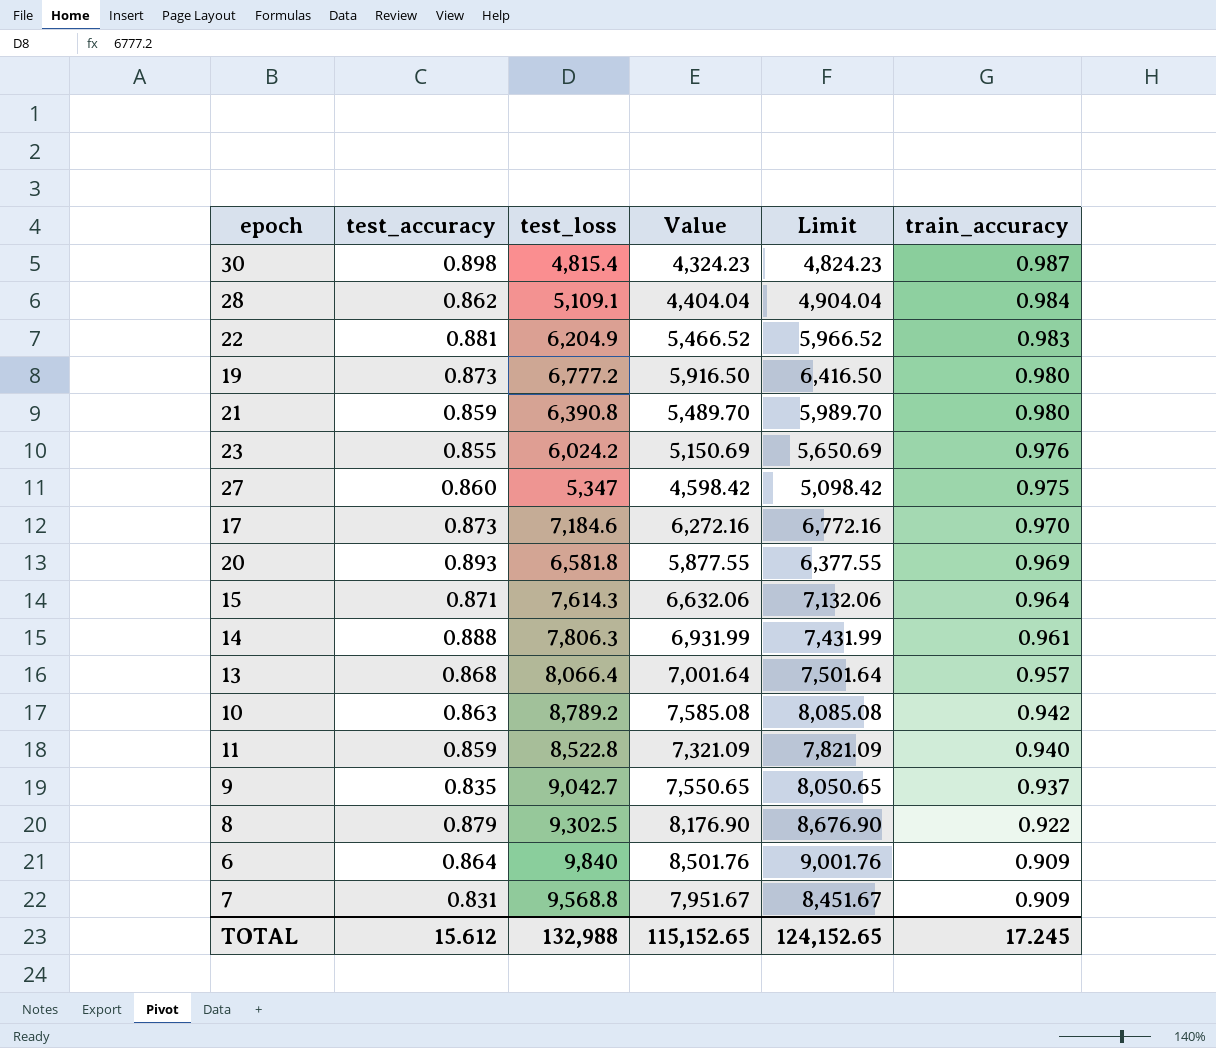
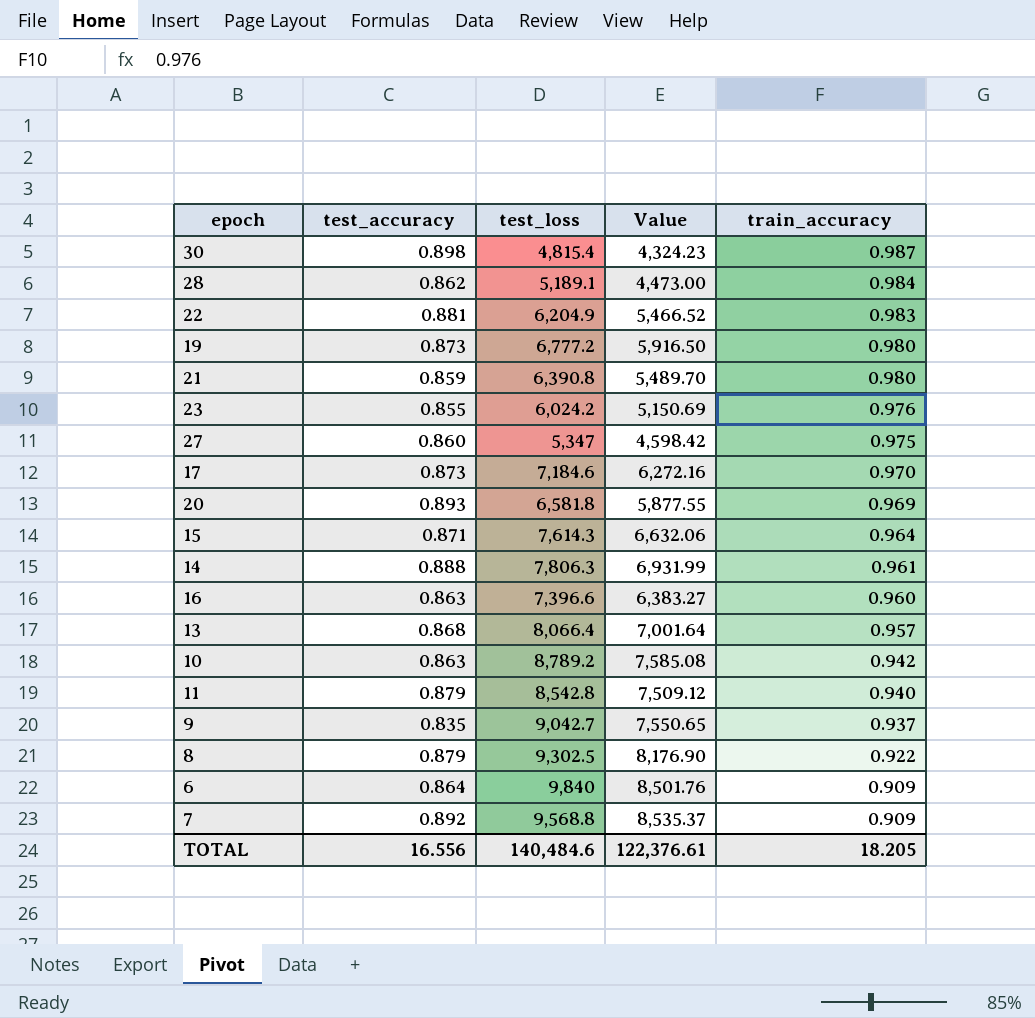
column Limit | formula: [Value] + 500 -> none
28 | test_loss: 5,109.1 -> 5,189.1
28 | Value: 4,404.04 -> 4,473.00
row 16: none -> 0.863 | 7,396.6 | 6,383.27 | 0.960
11 | test_accuracy: 0.859 -> 0.879
11 | test_loss: 8,522.8 -> 8,542.8
11 | Value: 7,321.09 -> 7,509.12
7 | test_accuracy: 0.831 -> 0.892
7 | Value: 7,951.67 -> 8,535.37
TOTAL | test_accuracy: 15.612 -> 16.556
TOTAL | test_loss: 132,988 -> 140,484.6
TOTAL | Value: 115,152.65 -> 122,376.61
TOTAL | train_accuracy: 17.245 -> 18.205

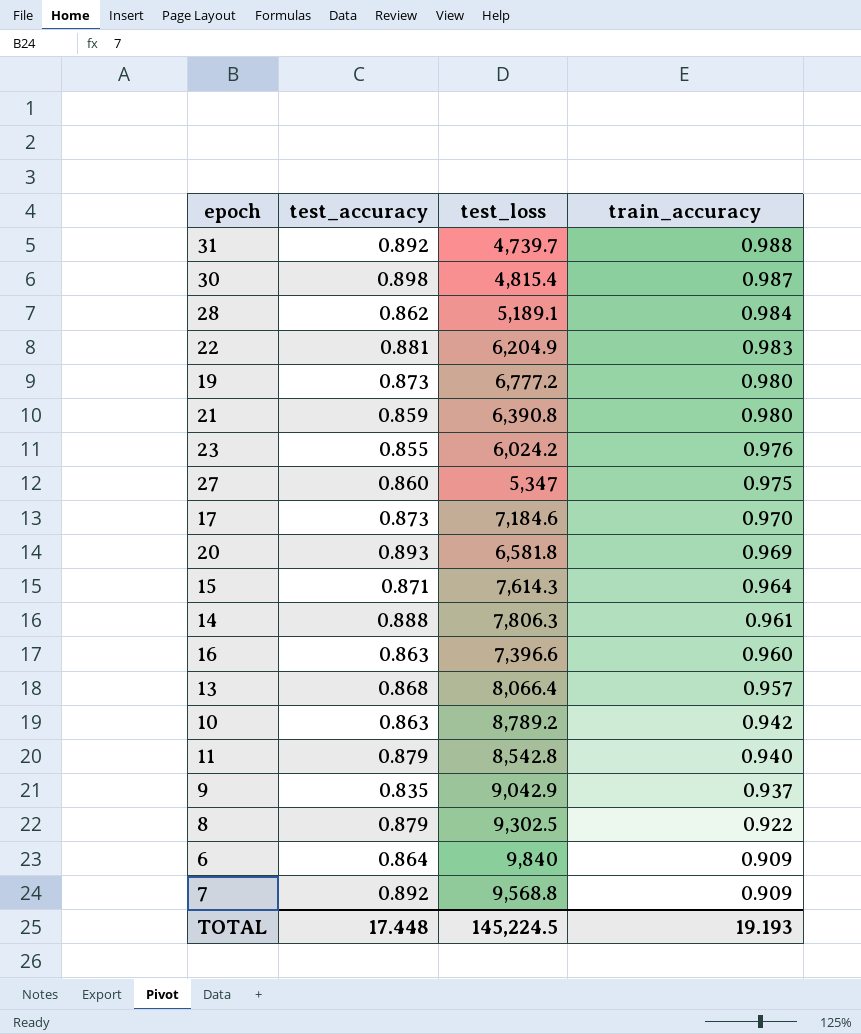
column Value | formula: [test_accuracy] * [test_loss] -> none
row 31: none -> 0.892 | 4,739.7 | 0.988
9 | test_loss: 9,042.7 -> 9,042.9
TOTAL | test_accuracy: 16.556 -> 17.448
TOTAL | test_loss: 140,484.6 -> 145,224.5
TOTAL | train_accuracy: 18.205 -> 19.193

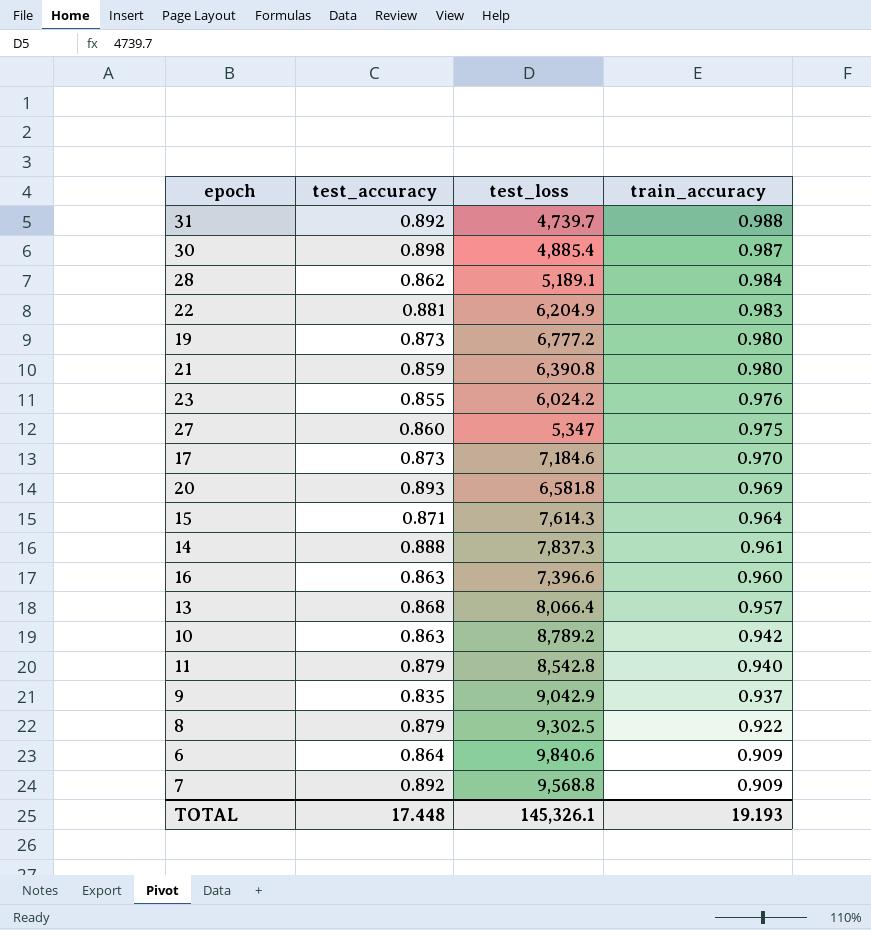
30 | test_loss: 4,815.4 -> 4,885.4
14 | test_loss: 7,806.3 -> 7,837.3
6 | test_loss: 9,840 -> 9,840.6
TOTAL | test_loss: 145,224.5 -> 145,326.1

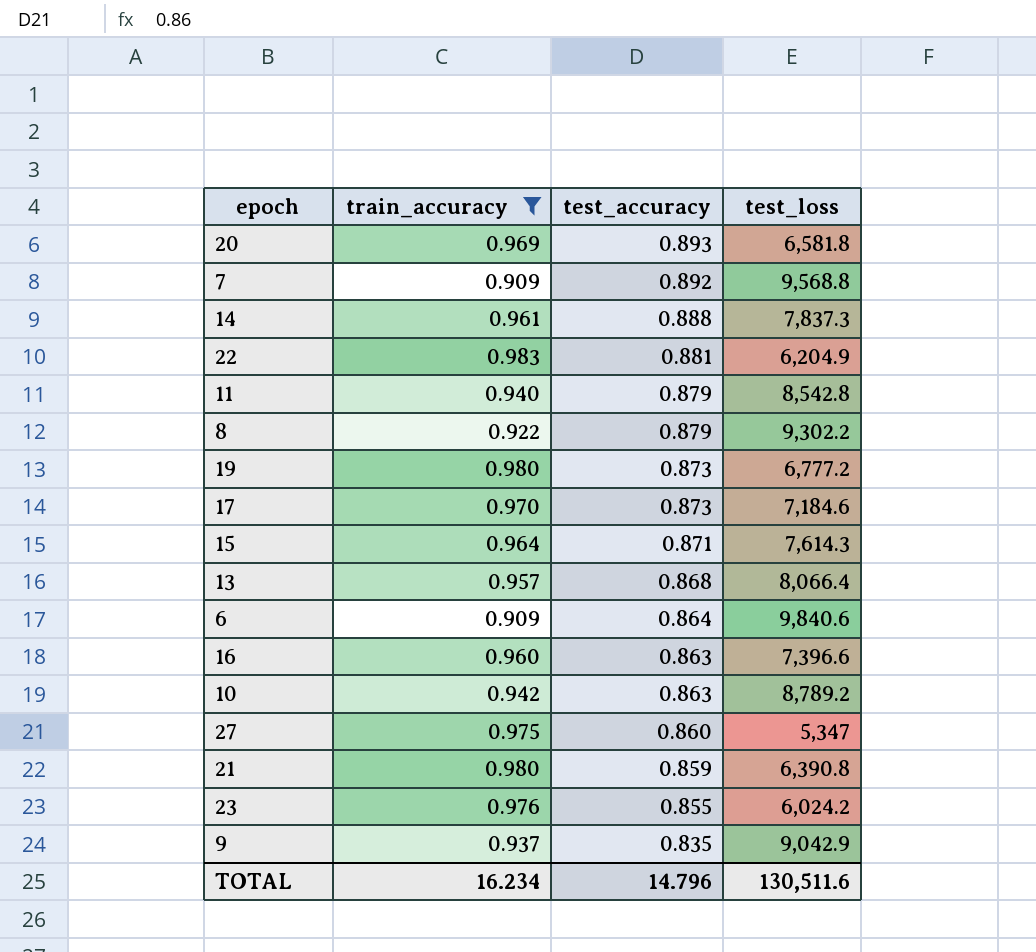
filter: none -> train_accuracy <= 0.983
row order: train_accuracy descending -> test_accuracy descending
column train_accuracy | position: 4 -> 2
8 | test_loss: 9,302.5 -> 9,302.2
TOTAL | train_accuracy: 19.193 -> 16.234
TOTAL | test_accuracy: 17.448 -> 14.796
TOTAL | test_loss: 145,326.1 -> 130,511.6

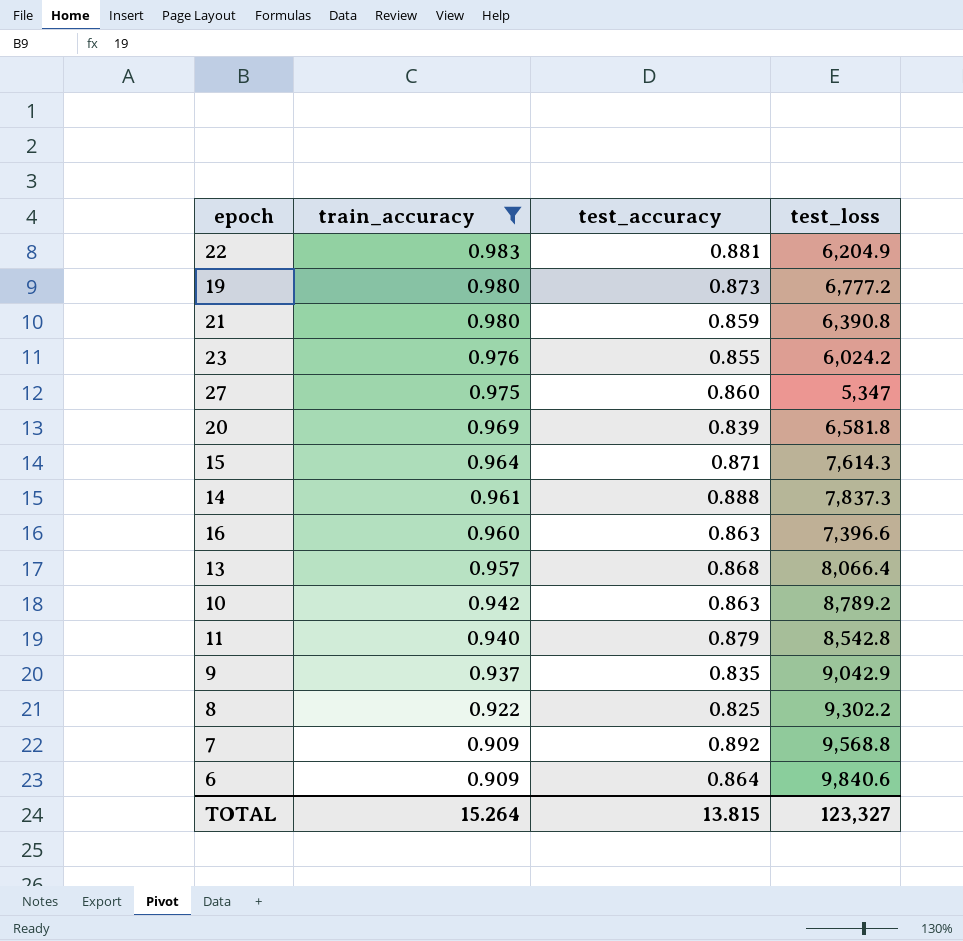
row order: test_accuracy descending -> train_accuracy descending
row 17: 0.970 | 0.873 | 7,184.6 -> none
20 | test_accuracy: 0.893 -> 0.839
8 | test_accuracy: 0.879 -> 0.825
TOTAL | train_accuracy: 16.234 -> 15.264
TOTAL | test_accuracy: 14.796 -> 13.815
TOTAL | test_loss: 130,511.6 -> 123,327

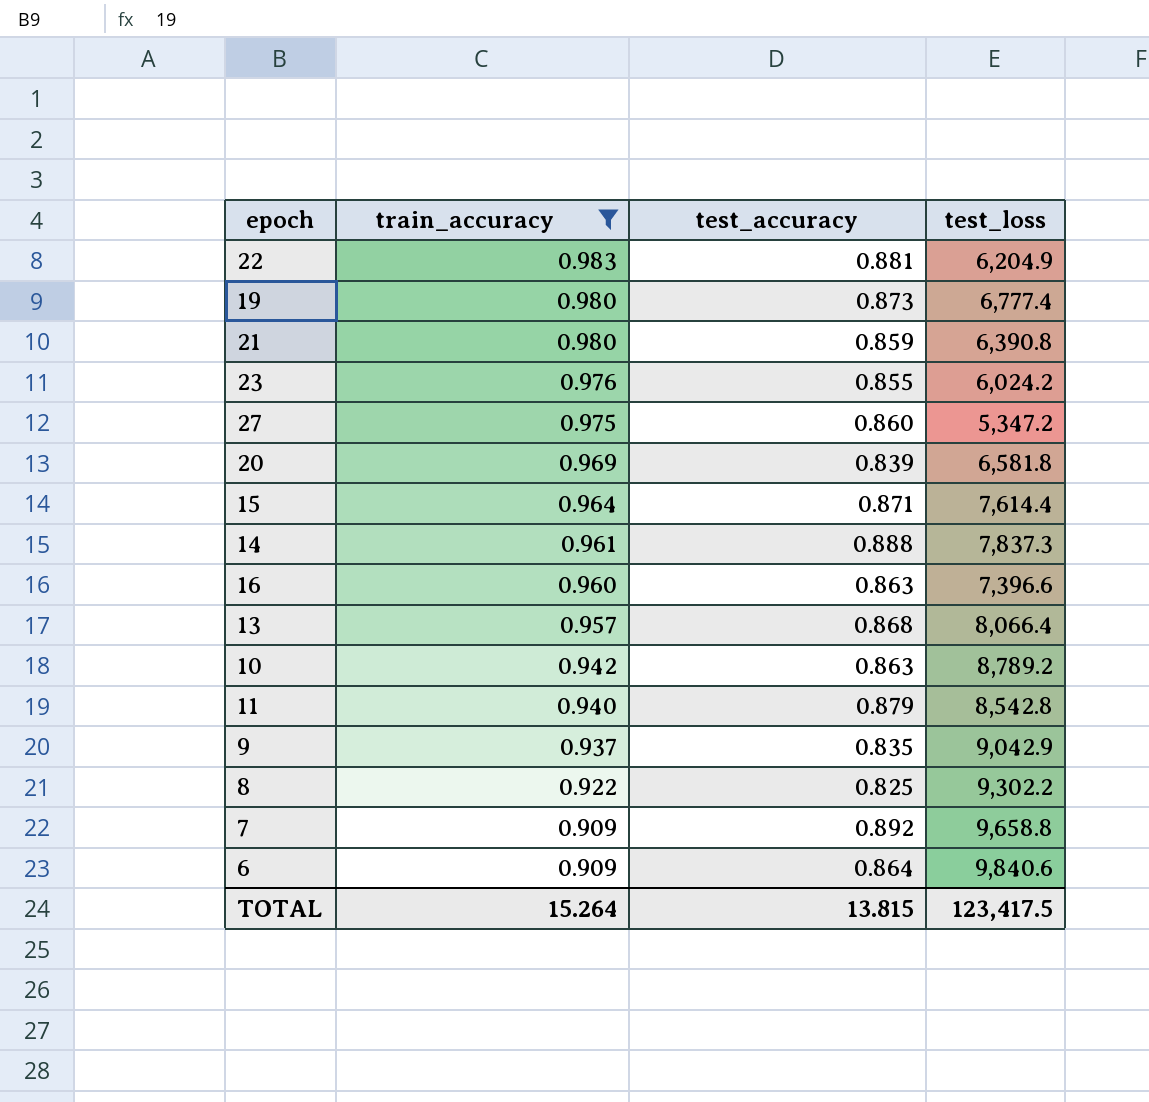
19 | test_loss: 6,777.2 -> 6,777.4
27 | test_loss: 5,347 -> 5,347.2
15 | test_loss: 7,614.3 -> 7,614.4
7 | test_loss: 9,568.8 -> 9,658.8
TOTAL | test_loss: 123,327 -> 123,417.5

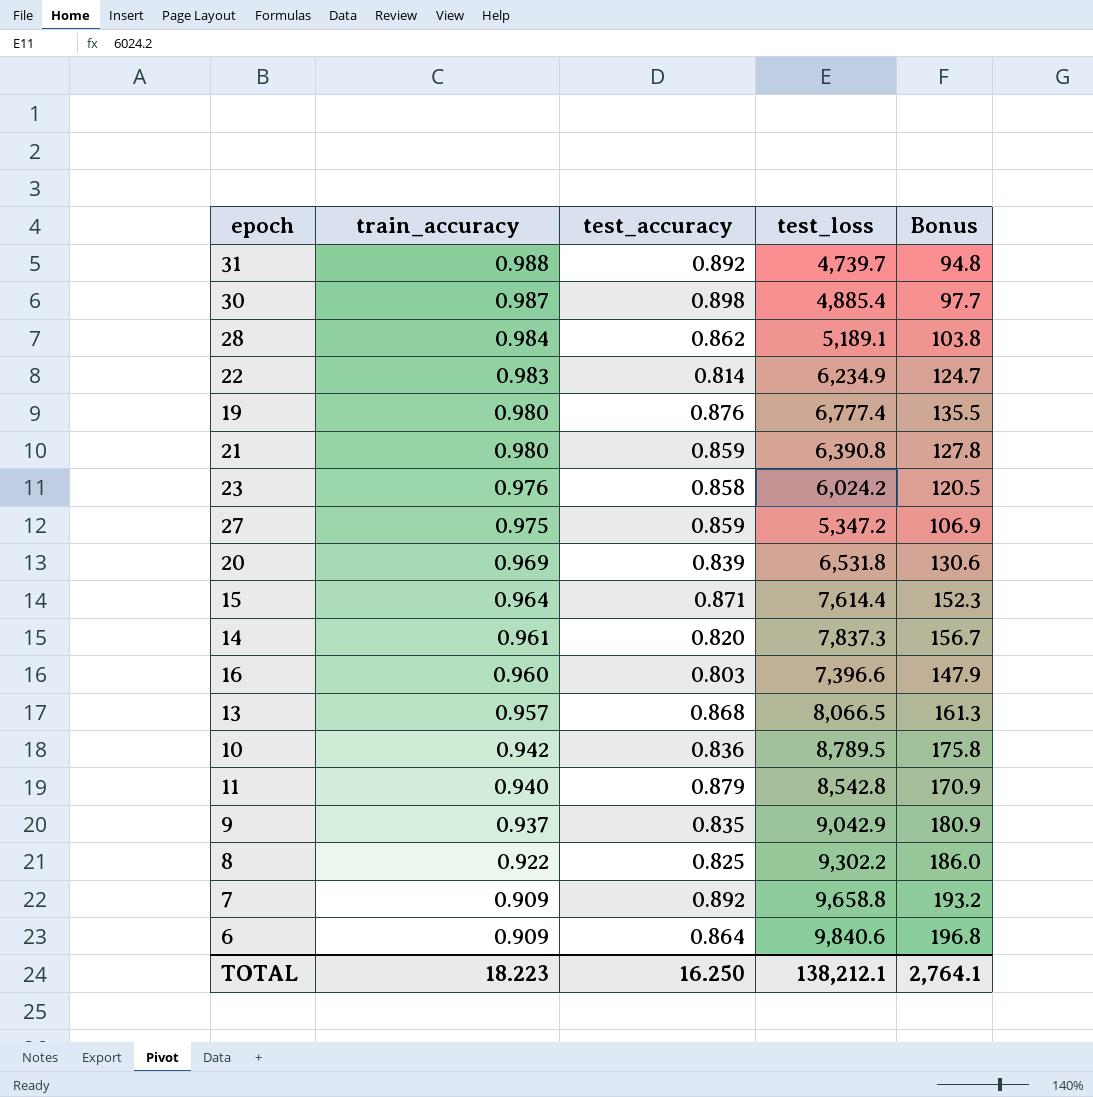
filter: train_accuracy <= 0.983 -> none
column Bonus | formula: none -> [test_loss] * 0.02
22 | test_accuracy: 0.881 -> 0.814
22 | test_loss: 6,204.9 -> 6,234.9
19 | test_accuracy: 0.873 -> 0.876
23 | test_accuracy: 0.855 -> 0.858
27 | test_accuracy: 0.860 -> 0.859
20 | test_loss: 6,581.8 -> 6,531.8
14 | test_accuracy: 0.888 -> 0.820
16 | test_accuracy: 0.863 -> 0.803
13 | test_loss: 8,066.4 -> 8,066.5
10 | test_accuracy: 0.863 -> 0.836
10 | test_loss: 8,789.2 -> 8,789.5
TOTAL | train_accuracy: 15.264 -> 18.223
TOTAL | test_accuracy: 13.815 -> 16.250
TOTAL | test_loss: 123,417.5 -> 138,212.1

